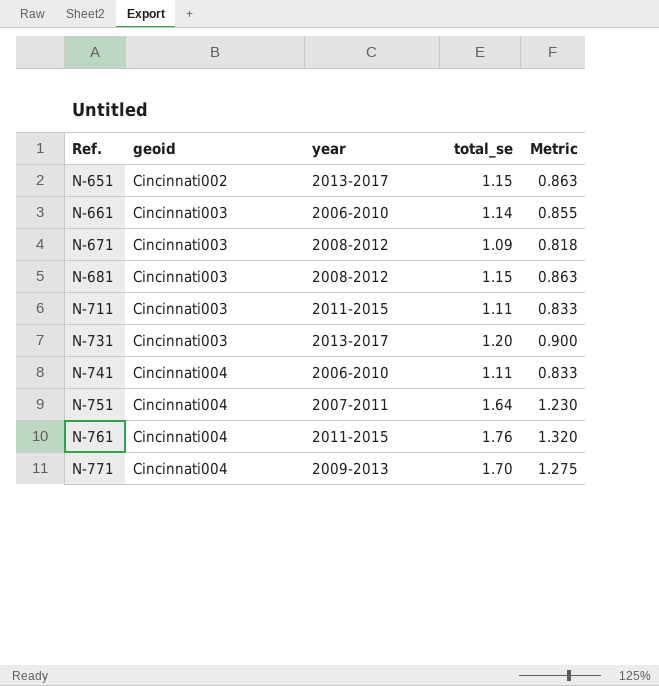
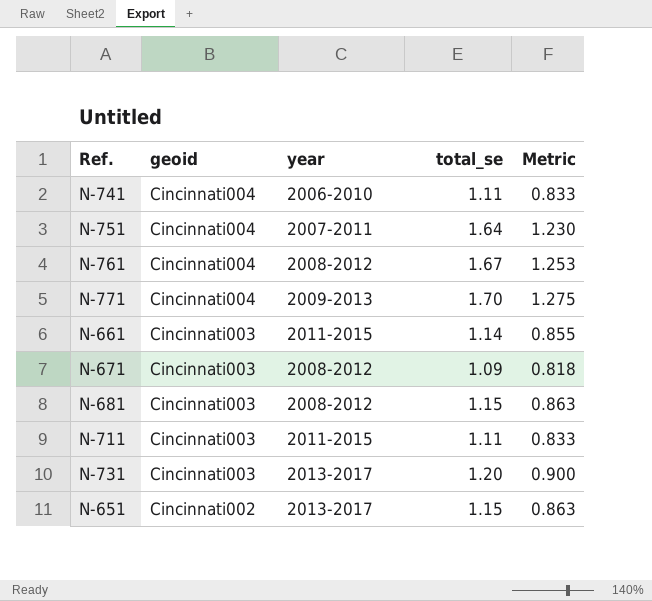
row order: Ref. ascending -> geoid descending
N-761 | year: 2011-2015 -> 2008-2012
N-761 | total_se: 1.76 -> 1.67
N-761 | Metric: 1.320 -> 1.253
N-661 | year: 2006-2010 -> 2011-2015

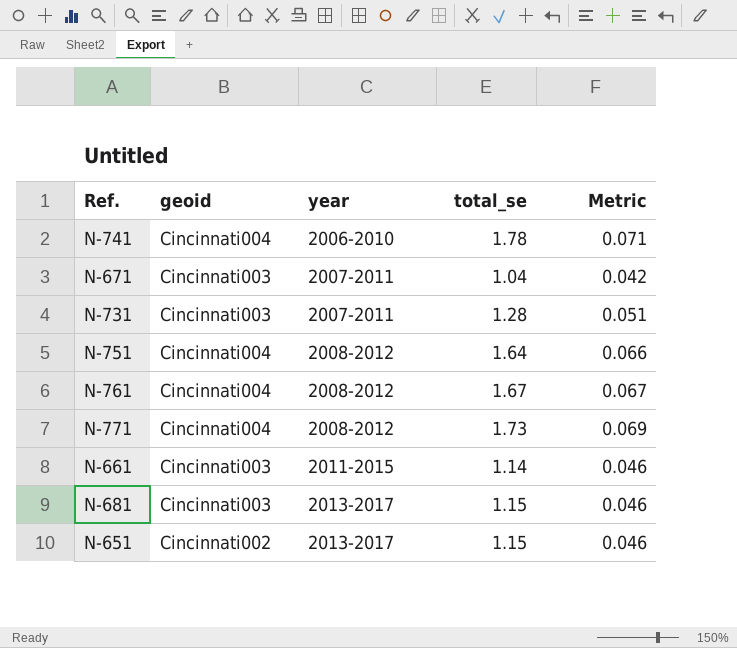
row order: geoid descending -> year ascending
column Metric | formula: [total_se] * 0.75 -> [total_se] * 0.04
row N-711: Cincinnati003 | 2011-2015 | 1.11 | 0.833 -> none
N-741 | total_se: 1.11 -> 1.78
N-671 | year: 2008-2012 -> 2007-2011
N-671 | total_se: 1.09 -> 1.04
N-731 | year: 2013-2017 -> 2007-2011
N-731 | total_se: 1.20 -> 1.28
N-751 | year: 2007-2011 -> 2008-2012
N-771 | year: 2009-2013 -> 2008-2012
N-771 | total_se: 1.70 -> 1.73
N-681 | year: 2008-2012 -> 2013-2017

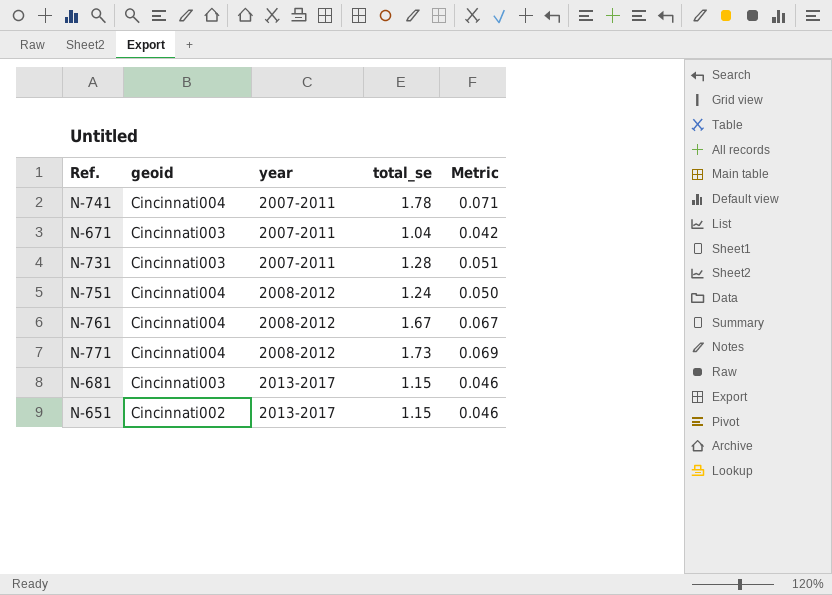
row N-661: Cincinnati003 | 2011-2015 | 1.14 | 0.046 -> none
N-741 | year: 2006-2010 -> 2007-2011
N-751 | total_se: 1.64 -> 1.24
N-751 | Metric: 0.066 -> 0.050

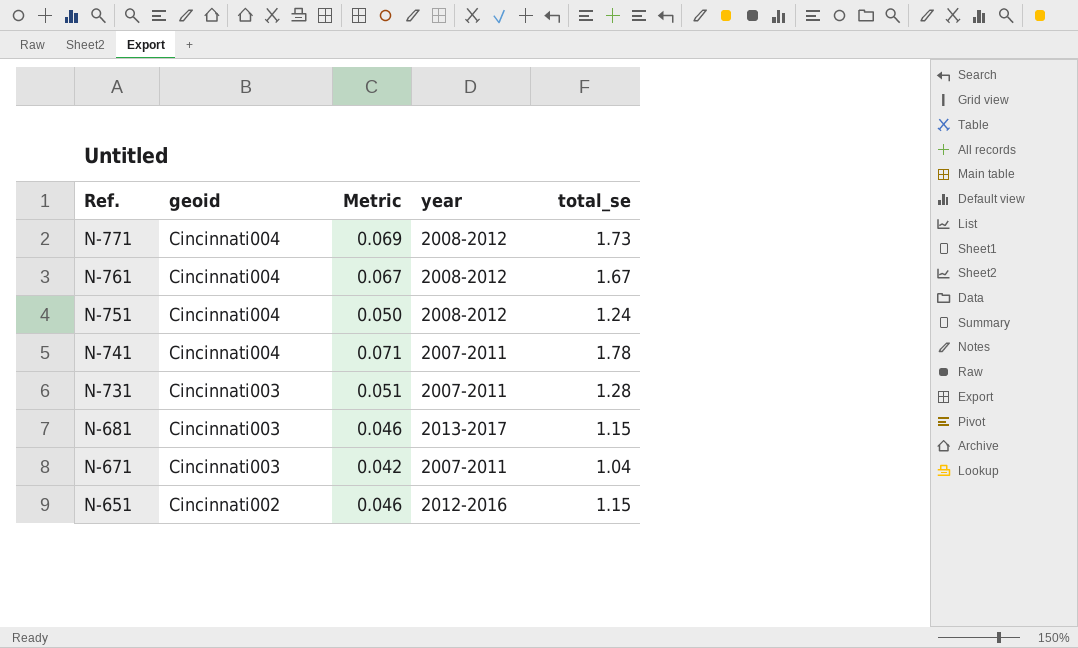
row order: year ascending -> Ref. descending
column Metric | position: 5 -> 3
N-651 | year: 2013-2017 -> 2012-2016

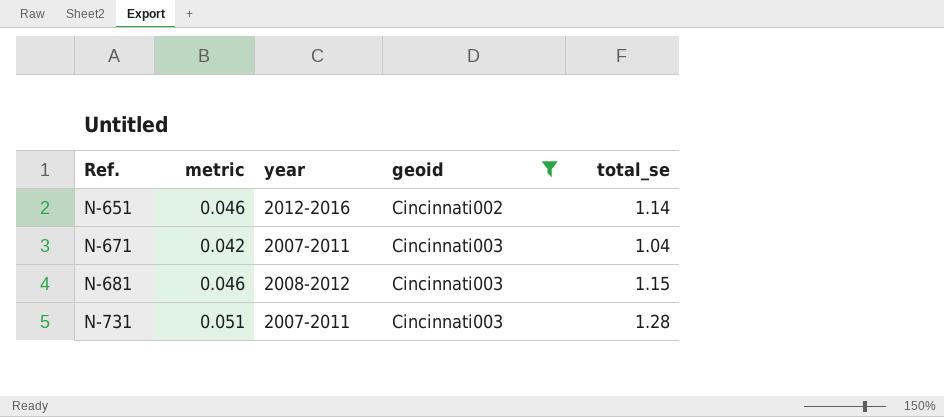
filter: none -> geoid != Cincinnati004
row order: Ref. descending -> Ref. ascending
column name: Metric -> metric
column geoid | position: 2 -> 4
N-651 | total_se: 1.15 -> 1.14
N-681 | year: 2013-2017 -> 2008-2012

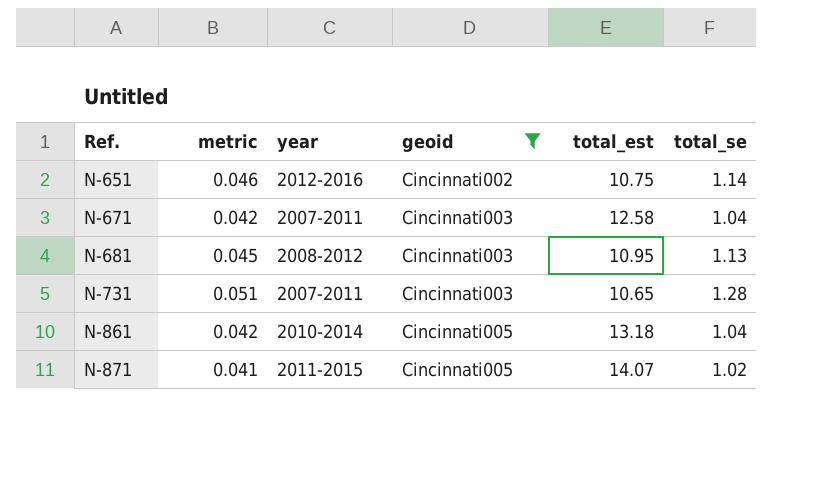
column total_est | position: none -> 5
N-681 | metric: 0.046 -> 0.045
N-681 | total_se: 1.15 -> 1.13
row N-861: none -> 0.042 | 2010-2014 | Cincinnati005 | 13.18 | 1.04
row N-871: none -> 0.041 | 2011-2015 | Cincinnati005 | 14.07 | 1.02

